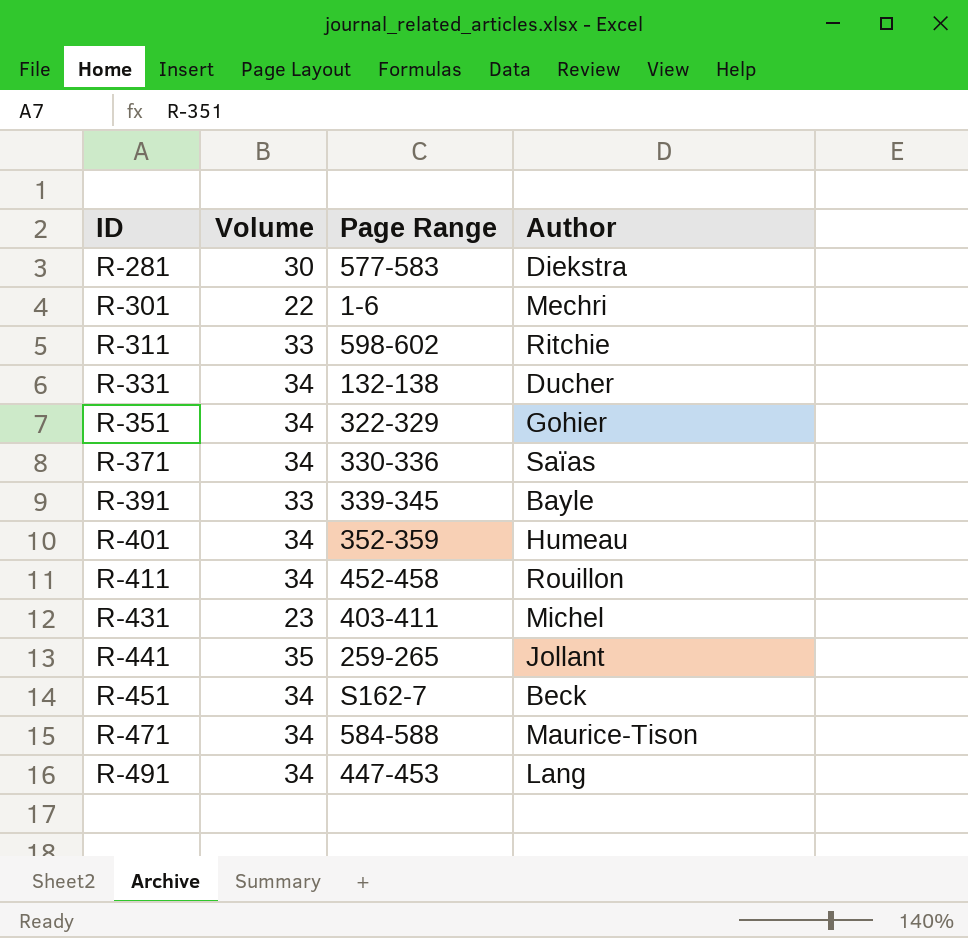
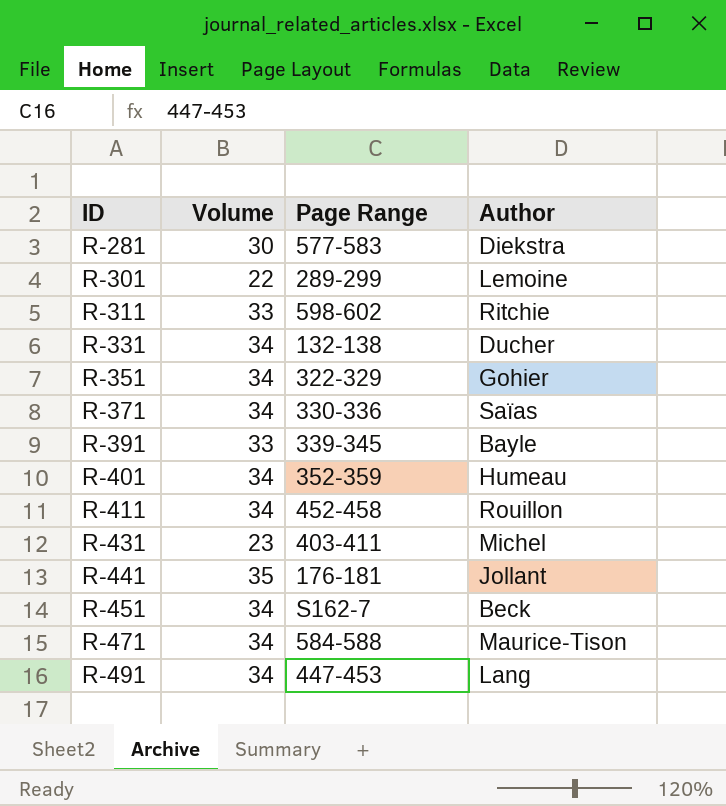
R-301 | Page Range: 1-6 -> 289-299
R-301 | Author: Mechri -> Lemoine
R-441 | Page Range: 259-265 -> 176-181

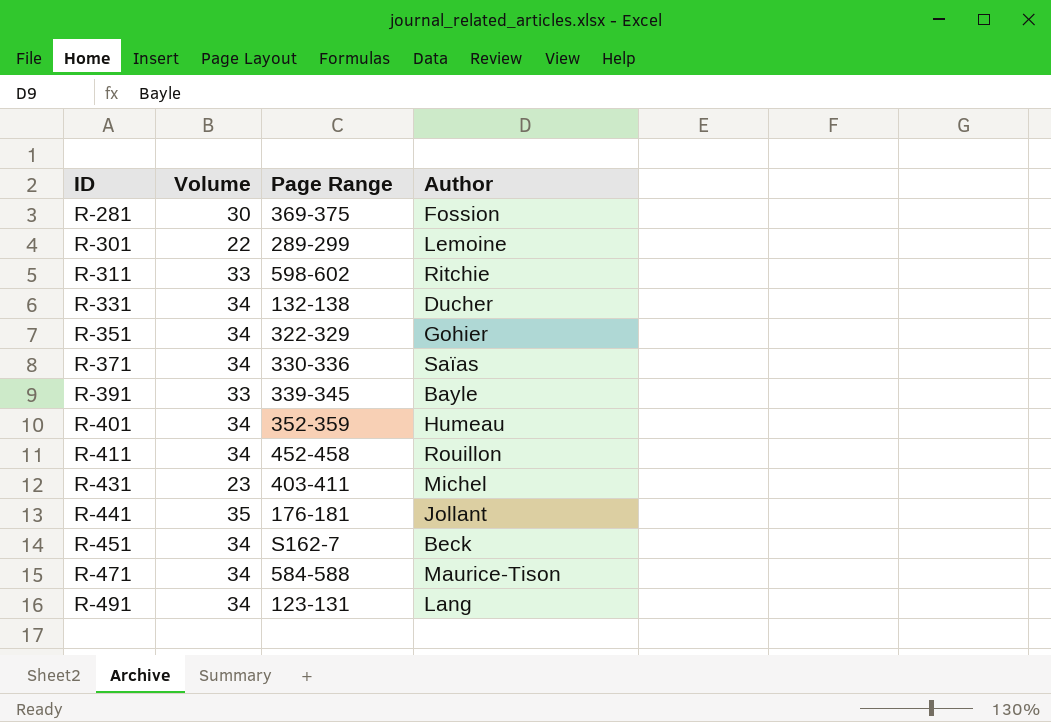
R-281 | Page Range: 577-583 -> 369-375
R-281 | Author: Diekstra -> Fossion
R-491 | Page Range: 447-453 -> 123-131

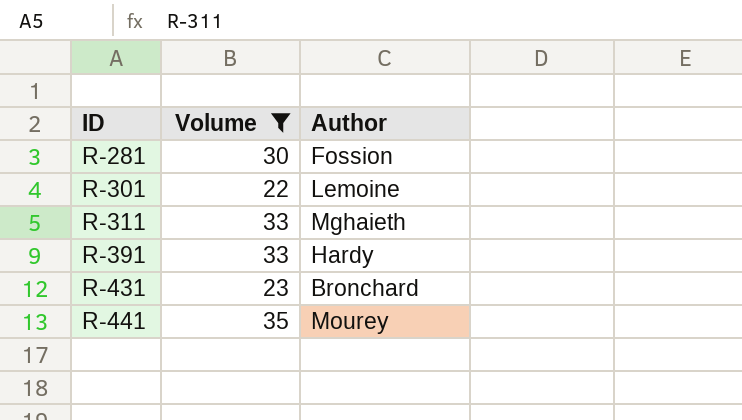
filter: none -> Volume != 34
column Page Range | position: 3 -> none
R-311 | Author: Ritchie -> Mghaieth
R-391 | Author: Bayle -> Hardy
R-431 | Author: Michel -> Bronchard
R-441 | Author: Jollant -> Mourey

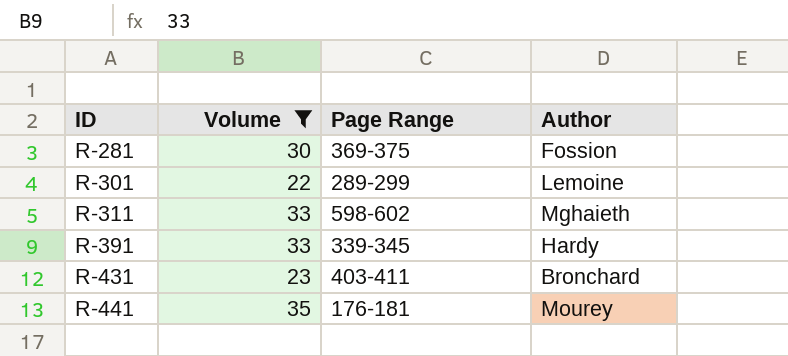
column Page Range | position: none -> 3

